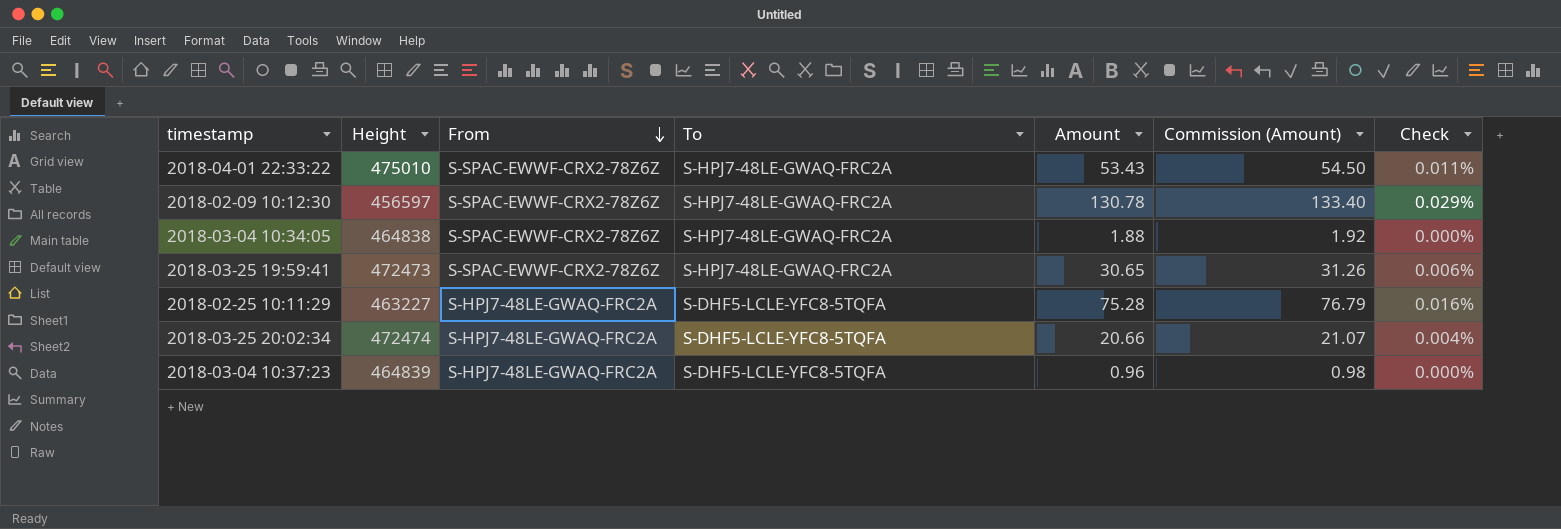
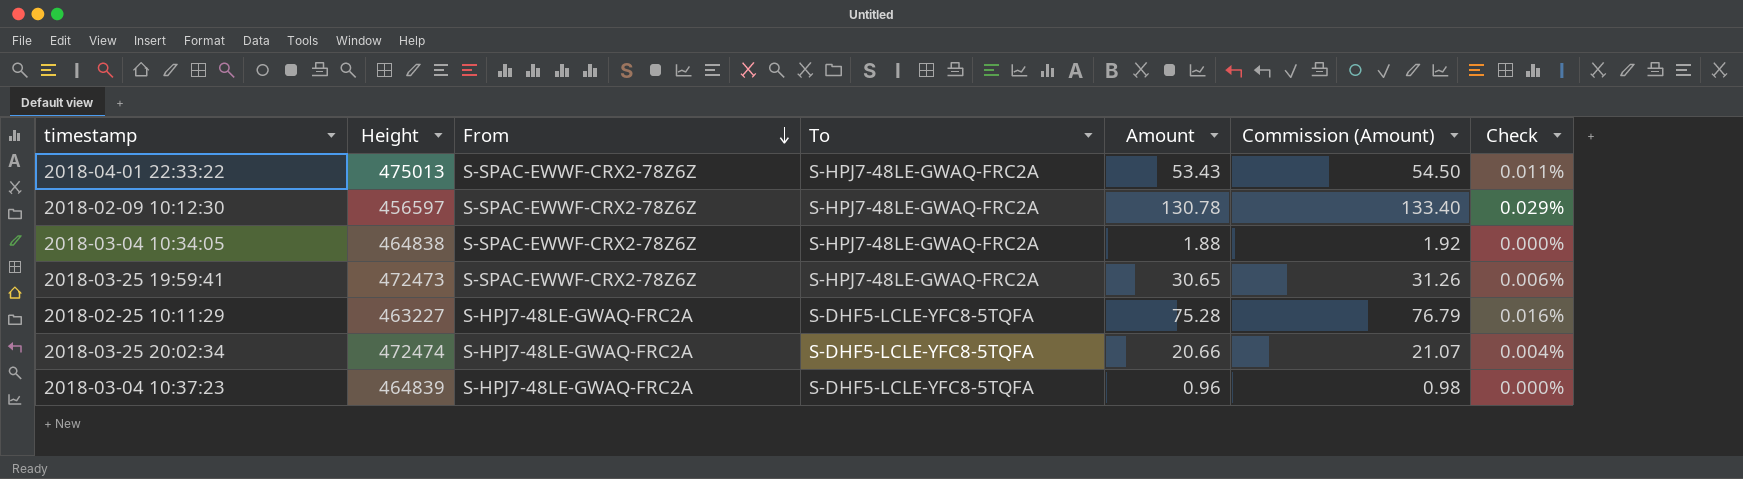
2018-04-01 22:33:22 | Height: 475010 -> 475013

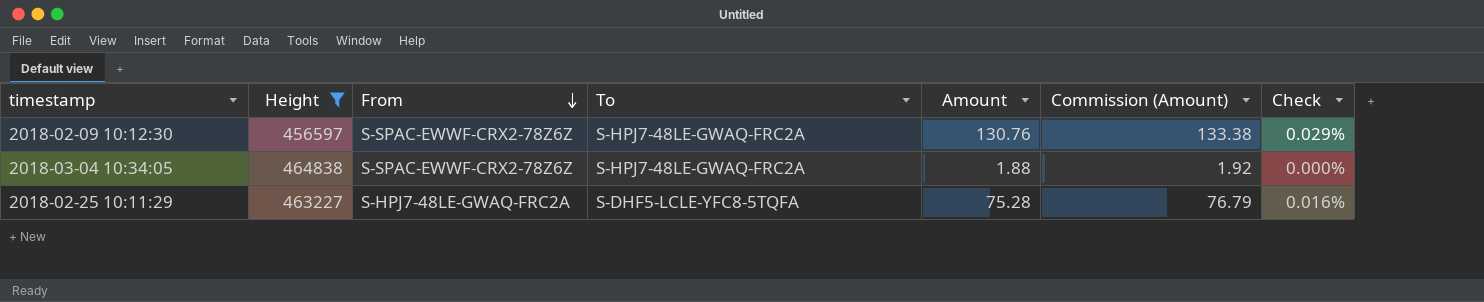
filter: none -> Height <= 464838
2018-02-09 10:12:30 | Amount: 130.78 -> 130.76
2018-02-09 10:12:30 | Commission (Amount): 133.40 -> 133.38

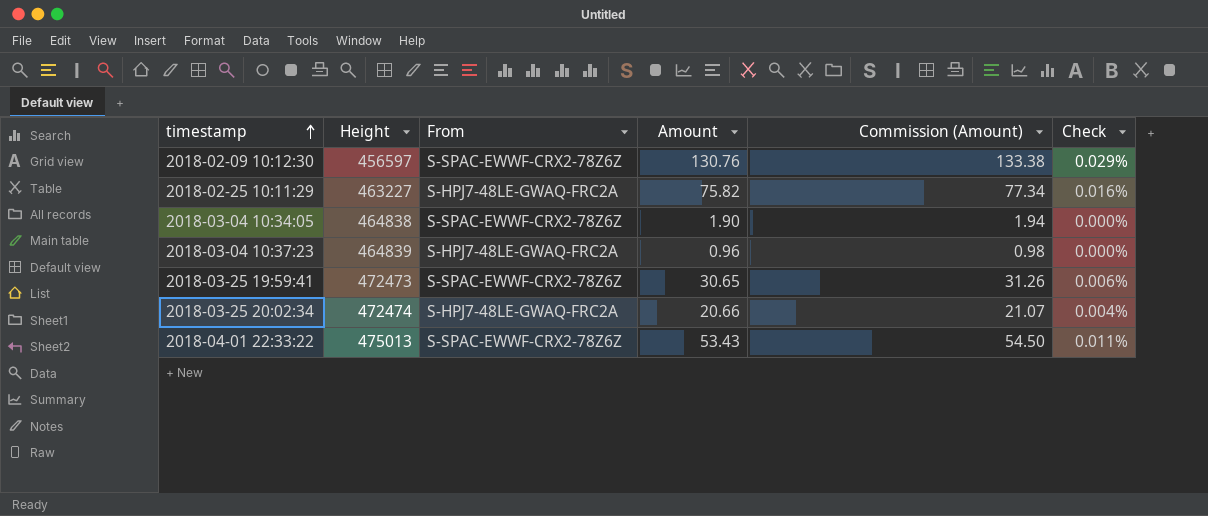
filter: Height <= 464838 -> none
row order: From descending -> timestamp ascending
column To | position: 4 -> none
2018-02-25 10:11:29 | Amount: 75.28 -> 75.82
2018-02-25 10:11:29 | Commission (Amount): 76.79 -> 77.34
2018-03-04 10:34:05 | Amount: 1.88 -> 1.90
2018-03-04 10:34:05 | Commission (Amount): 1.92 -> 1.94

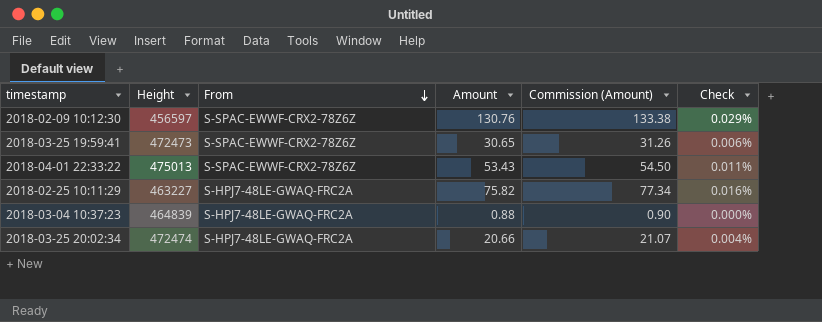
row order: timestamp ascending -> From descending
row 2018-03-04 10:34:05: 464838 | S-SPAC-EWWF-CRX2-78Z6Z | 1.90 | 1.94 | 0.000% -> none
2018-03-04 10:37:23 | Amount: 0.96 -> 0.88
2018-03-04 10:37:23 | Commission (Amount): 0.98 -> 0.90

